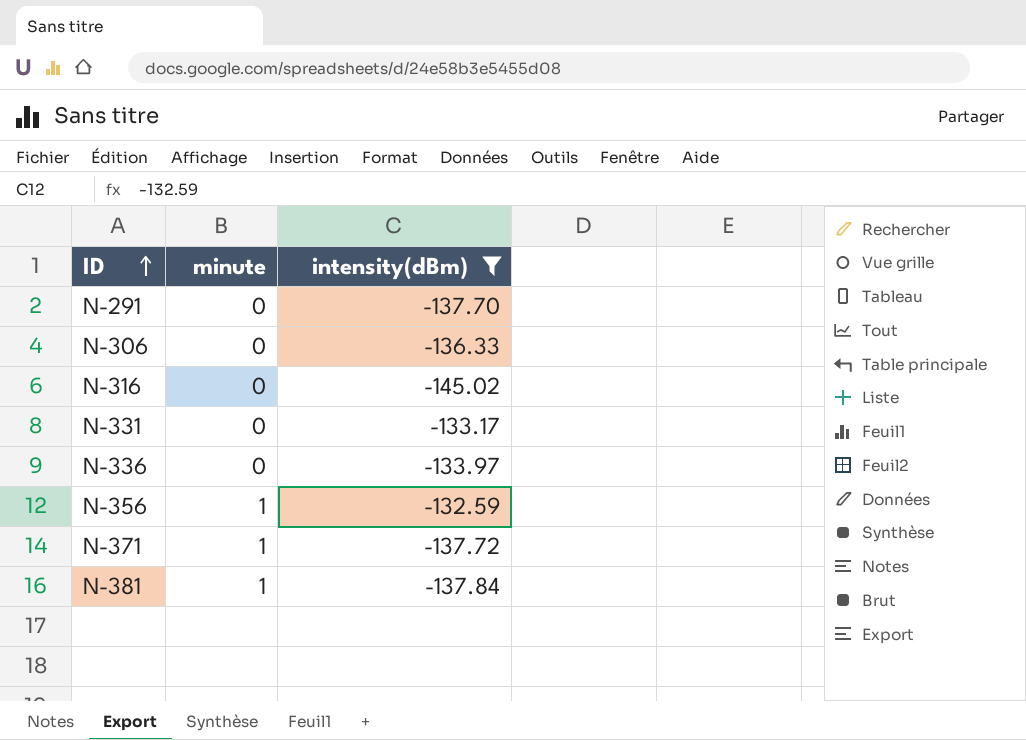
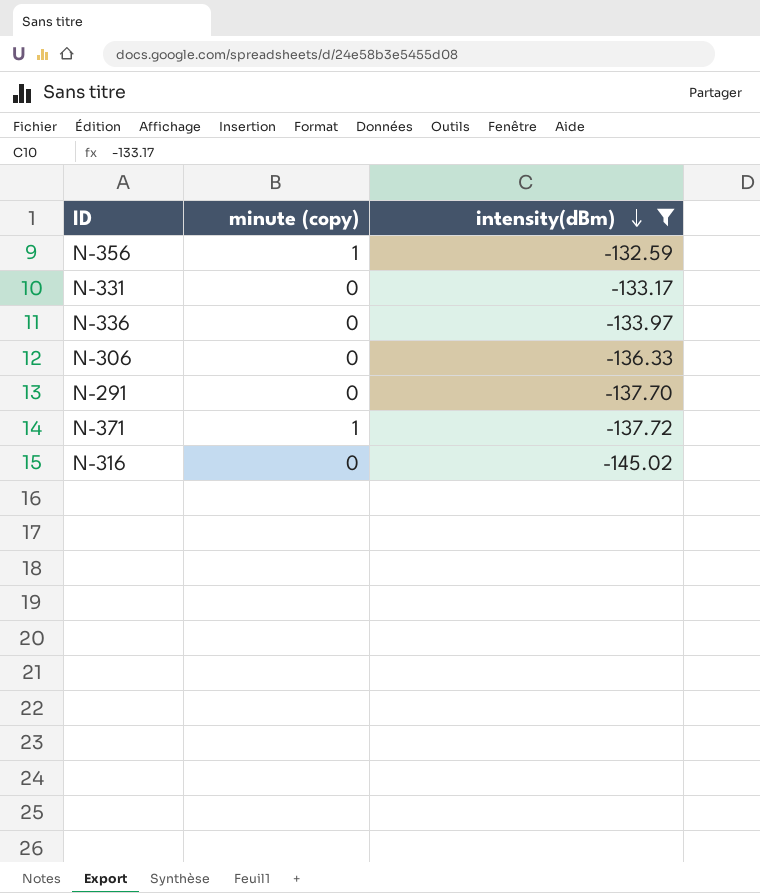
row order: ID ascending -> intensity(dBm) descending
column name: minute -> minute (copy)
row N-381: 1 | -137.84 -> none

